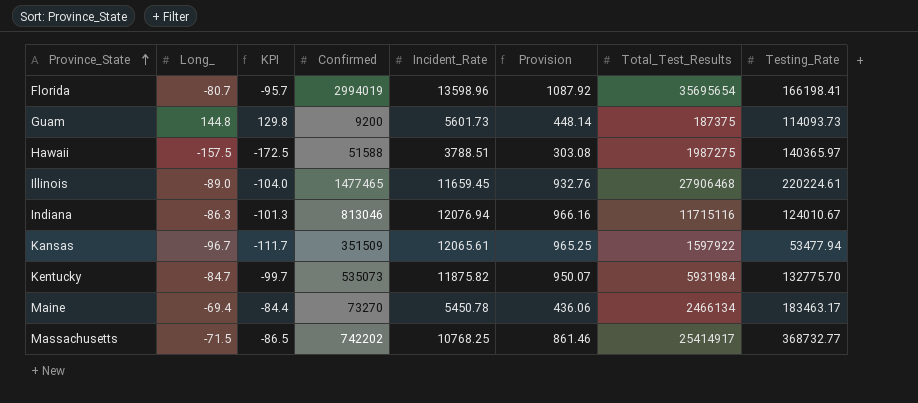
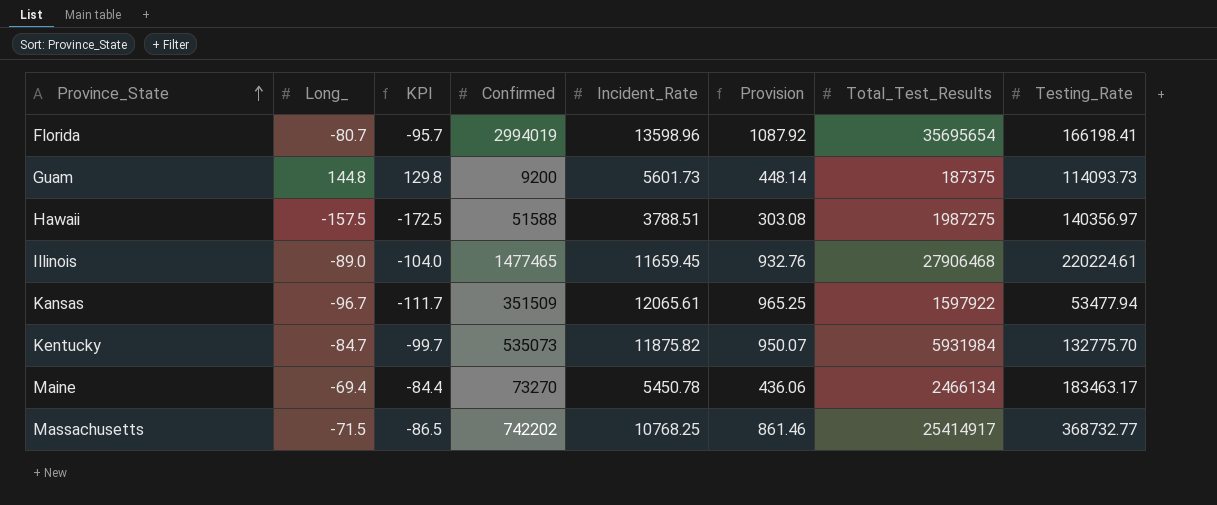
row Indiana: -86.3 | -101.3 | 813046 | 12076.94 | 966.16 | 11715116 | 124010.67 -> none
Hawaii | Testing_Rate: 140365.97 -> 140356.97

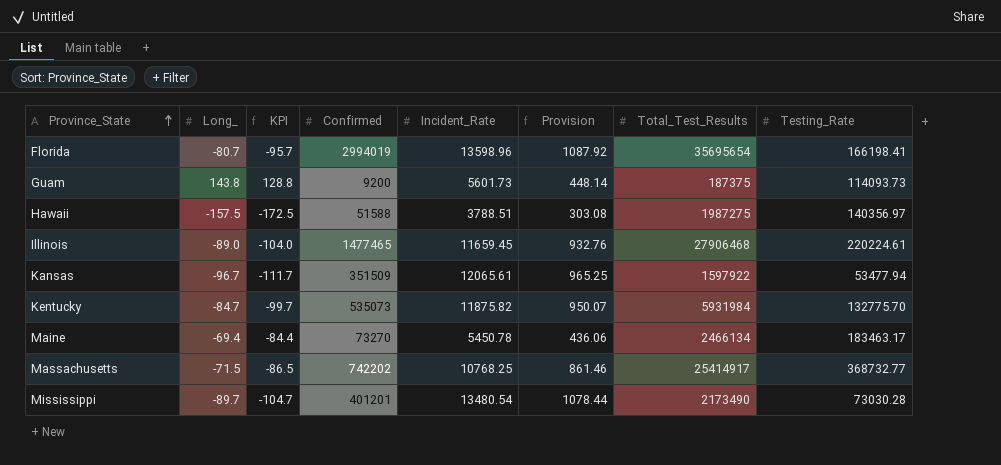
Guam | Long_: 144.8 -> 143.8
Guam | KPI: 129.8 -> 128.8
row Mississippi: none -> -89.7 | -104.7 | 401201 | 13480.54 | 1078.44 | 2173490 | 73030.28

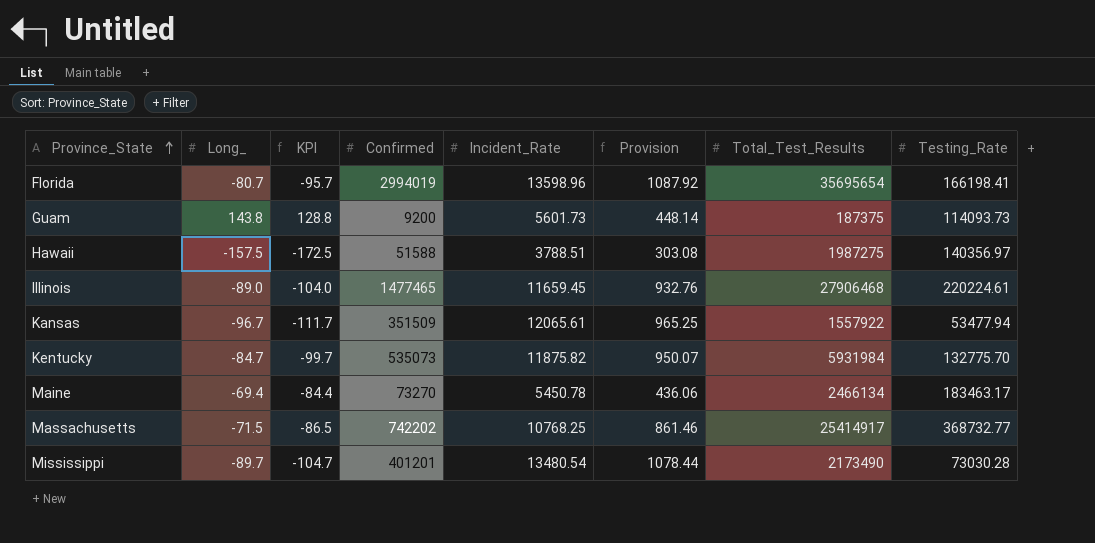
Kansas | Total_Test_Results: 1597922 -> 1557922

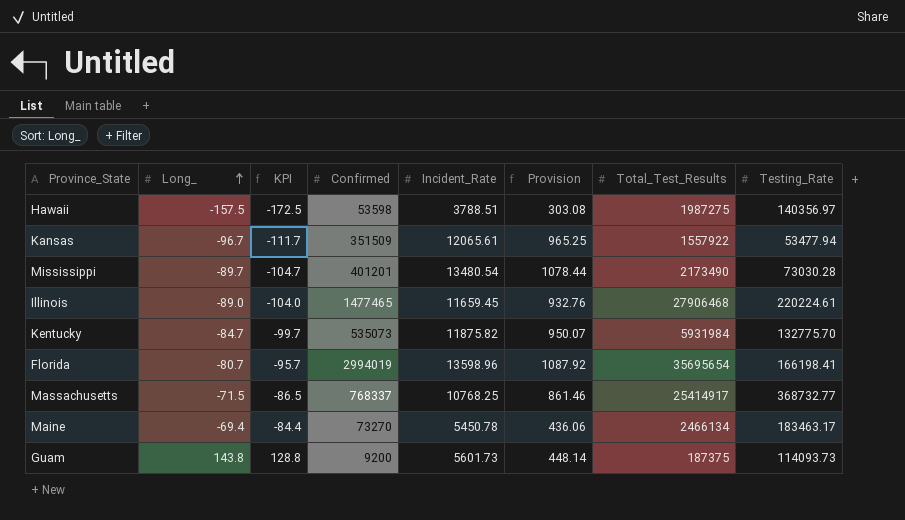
row order: Province_State ascending -> Long_ ascending
Hawaii | Confirmed: 51588 -> 53598
Massachusetts | Confirmed: 742202 -> 768337

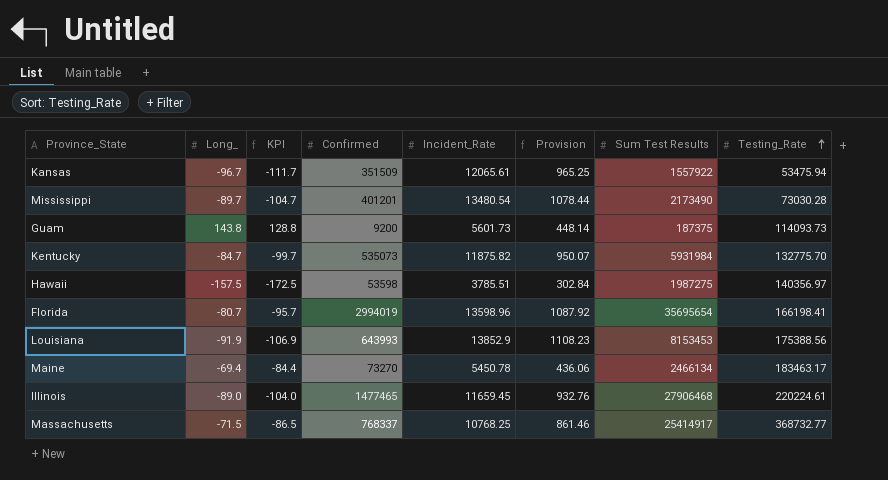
row order: Long_ ascending -> Testing_Rate ascending
column name: Total_Test_Results -> Sum Test Results
Kansas | Testing_Rate: 53477.94 -> 53475.94
Hawaii | Incident_Rate: 3788.51 -> 3785.51
Hawaii | Provision: 303.08 -> 302.84
row Louisiana: none -> -91.9 | -106.9 | 643993 | 13852.9 | 1108.23 | 8153453 | 175388.56

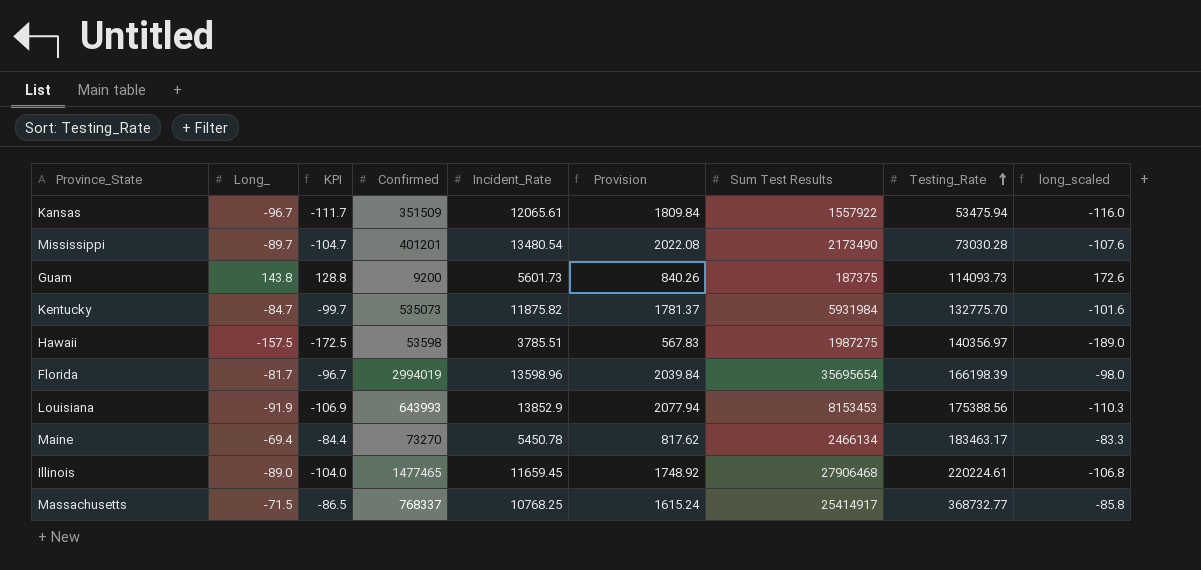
column Provision | formula: [Incident_Rate] * 0.08 -> [Incident_Rate] * 0.15
column long_scaled | formula: none -> [Long_] * 1.2
Florida | Long_: -80.7 -> -81.7
Florida | KPI: -95.7 -> -96.7
Florida | Testing_Rate: 166198.41 -> 166198.39

